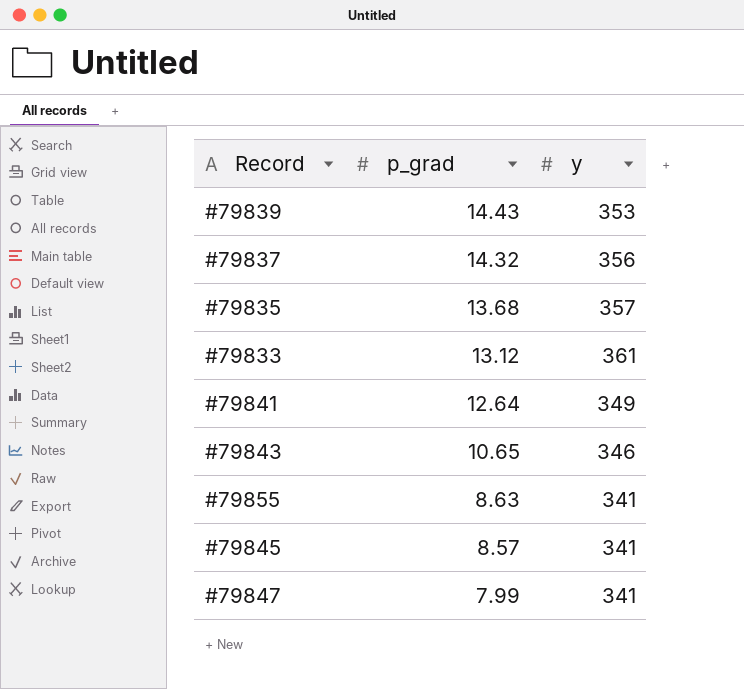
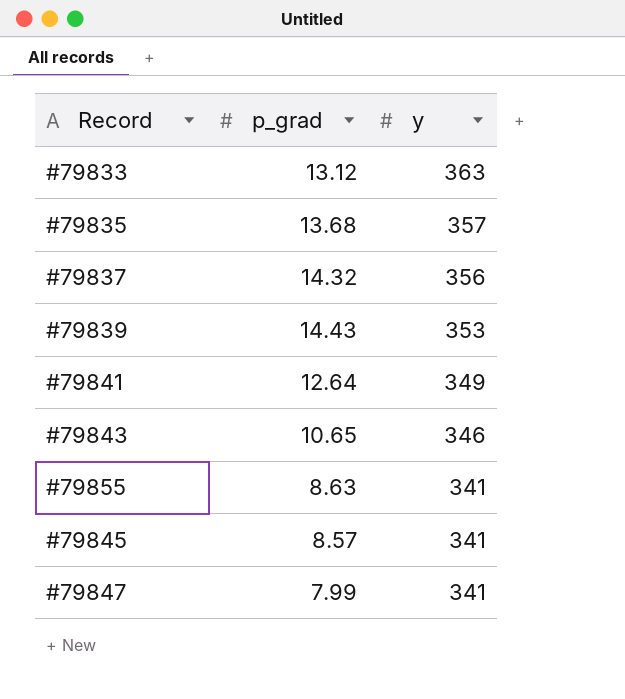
row order: p_grad descending -> y descending
#79833 | y: 361 -> 363

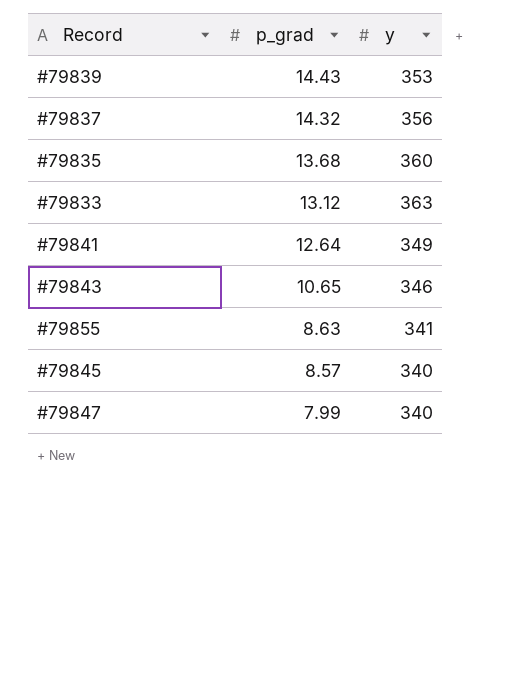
row order: y descending -> p_grad descending
#79835 | y: 357 -> 360
#79845 | y: 341 -> 340
#79847 | y: 341 -> 340

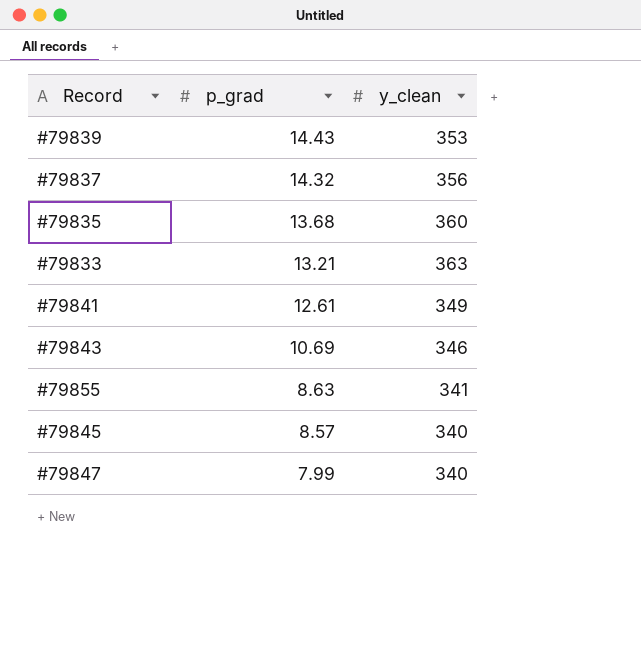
column name: y -> y_clean
#79833 | p_grad: 13.12 -> 13.21
#79841 | p_grad: 12.64 -> 12.61
#79843 | p_grad: 10.65 -> 10.69

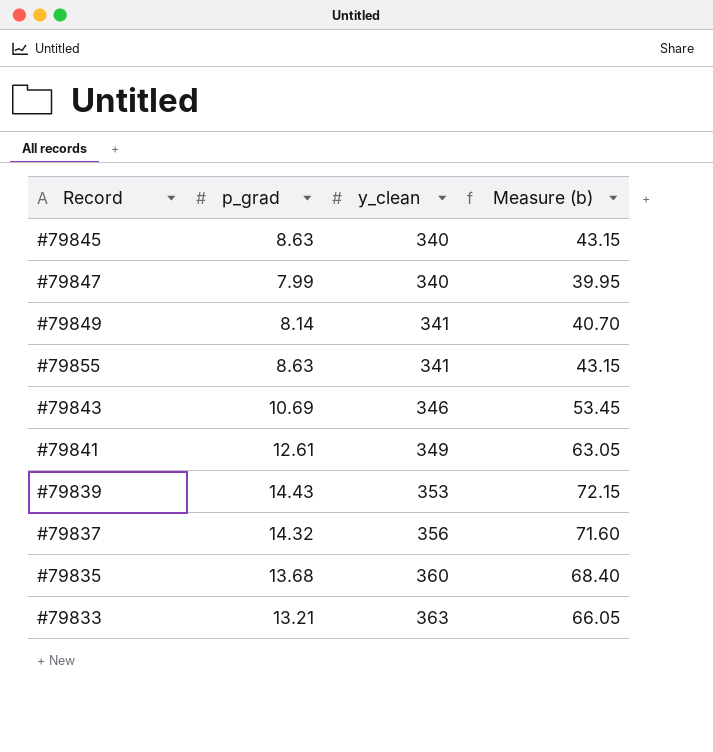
row order: p_grad descending -> y_clean ascending
column Measure (b) | formula: none -> [p_grad] * 5
#79845 | p_grad: 8.57 -> 8.63
row #79849: none -> 8.14 | 341 | 40.70

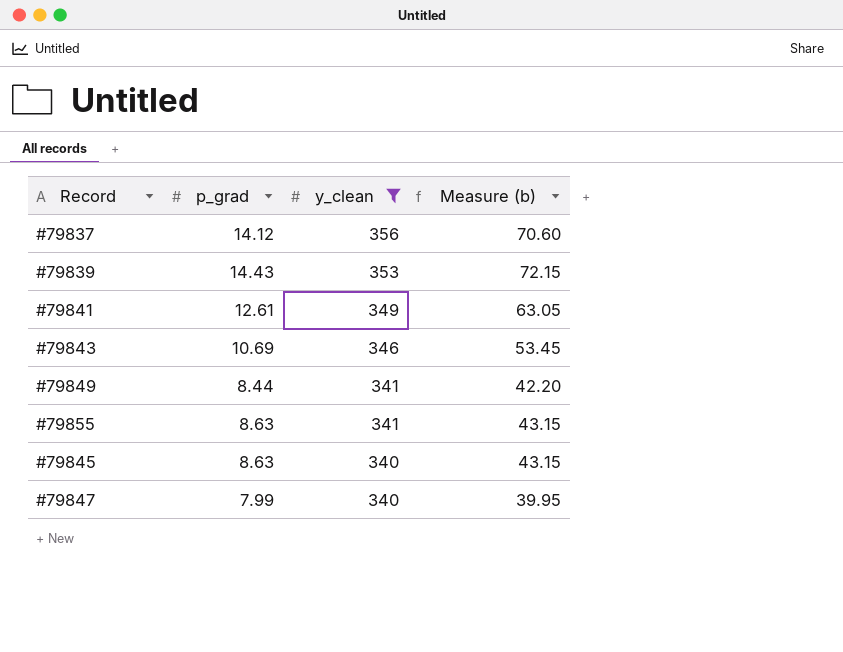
filter: none -> y_clean <= 356
row order: y_clean ascending -> y_clean descending
#79837 | p_grad: 14.32 -> 14.12
#79837 | Measure (b): 71.60 -> 70.60
#79849 | p_grad: 8.14 -> 8.44
#79849 | Measure (b): 40.70 -> 42.20

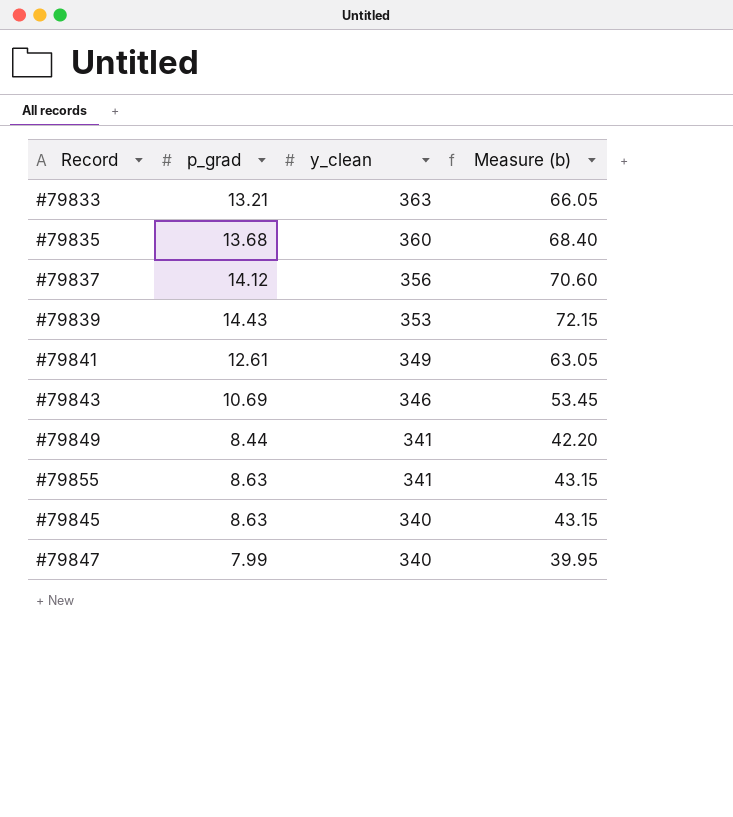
filter: y_clean <= 356 -> none

